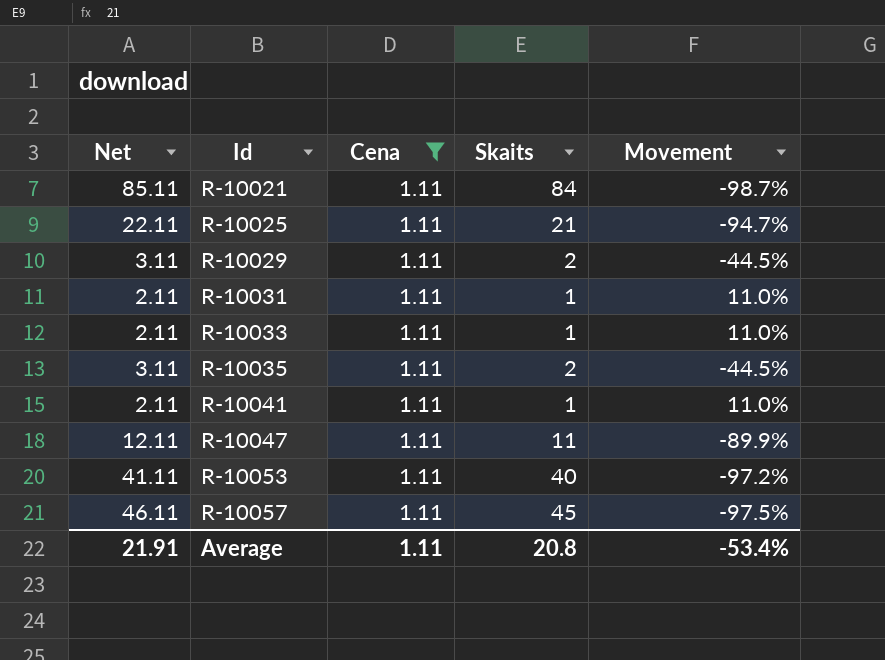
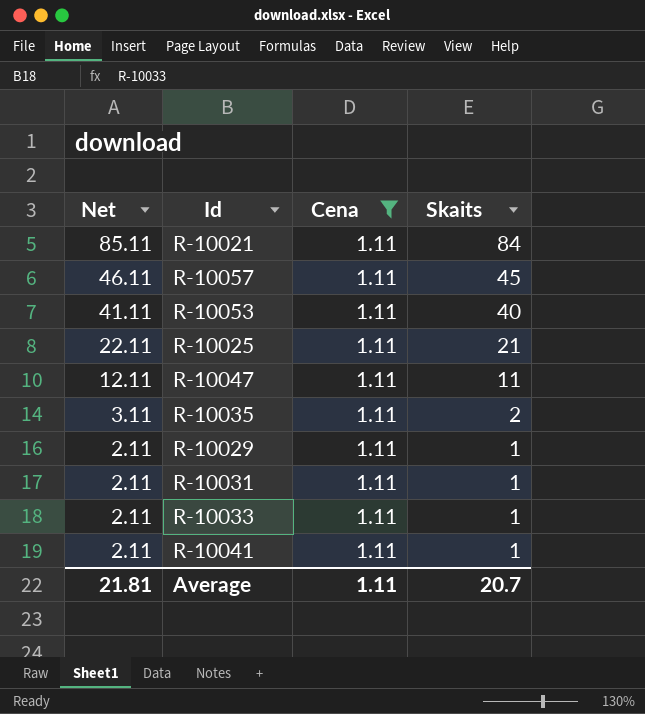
row order: Id ascending -> Net descending
column Movement | formula: ([Cena] - [Skaits]) / [Skaits] -> none
R-10029 | Net: 3.11 -> 2.11
R-10029 | Skaits: 2 -> 1
Average | Net: 21.91 -> 21.81
Average | Skaits: 20.8 -> 20.7

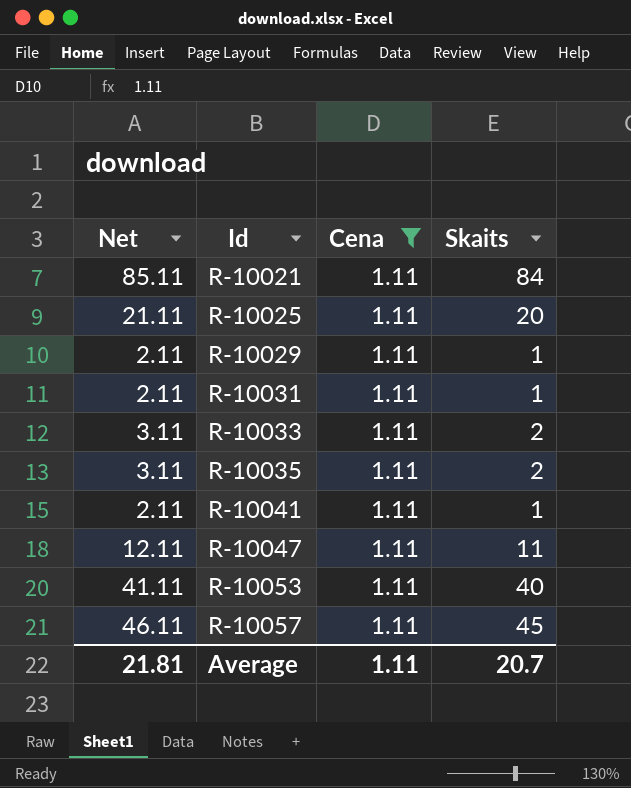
row order: Net descending -> Id ascending
R-10025 | Net: 22.11 -> 21.11
R-10025 | Skaits: 21 -> 20
R-10033 | Net: 2.11 -> 3.11
R-10033 | Skaits: 1 -> 2

